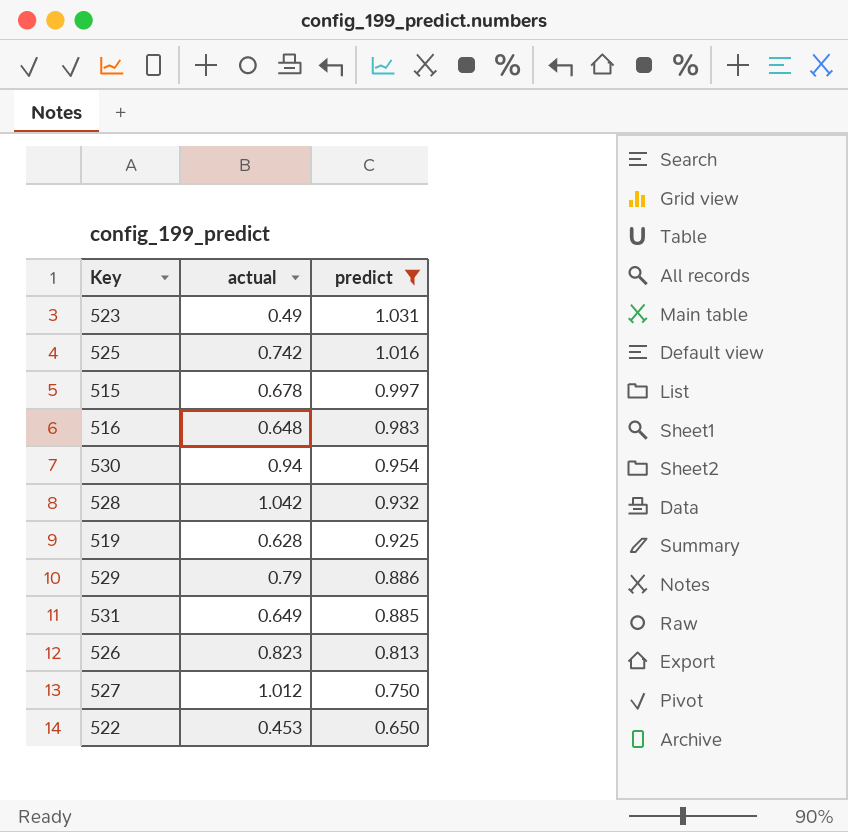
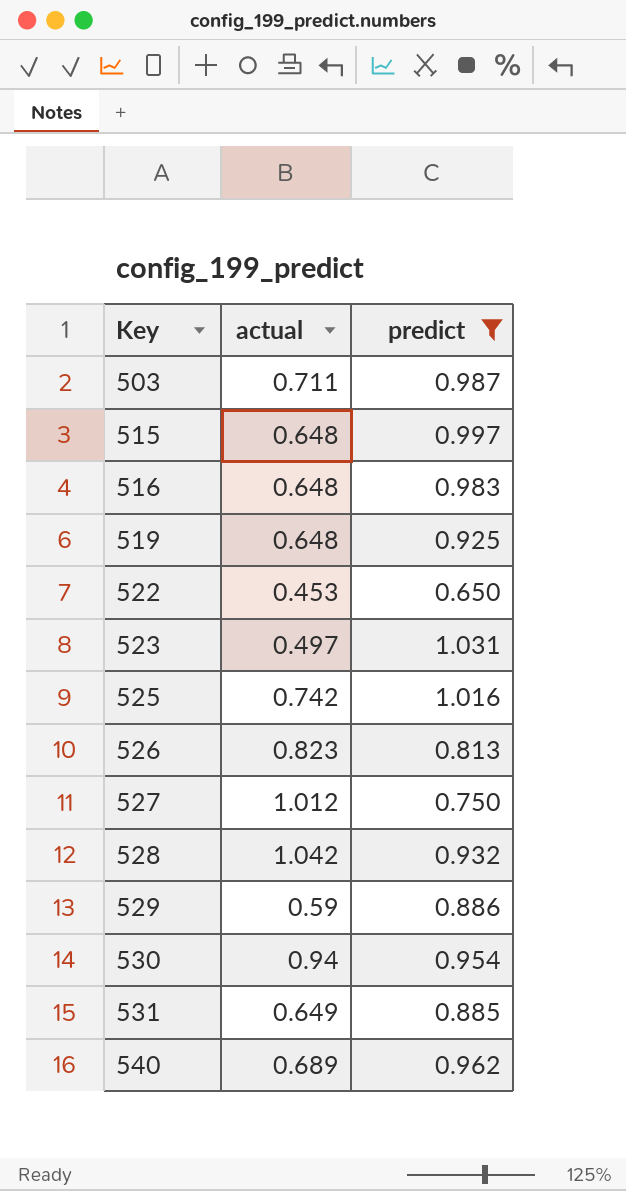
row order: predict descending -> Key ascending
row 503: none -> 0.711 | 0.987
515 | actual: 0.678 -> 0.648
519 | actual: 0.628 -> 0.648
523 | actual: 0.49 -> 0.497
529 | actual: 0.79 -> 0.59
row 540: none -> 0.689 | 0.962

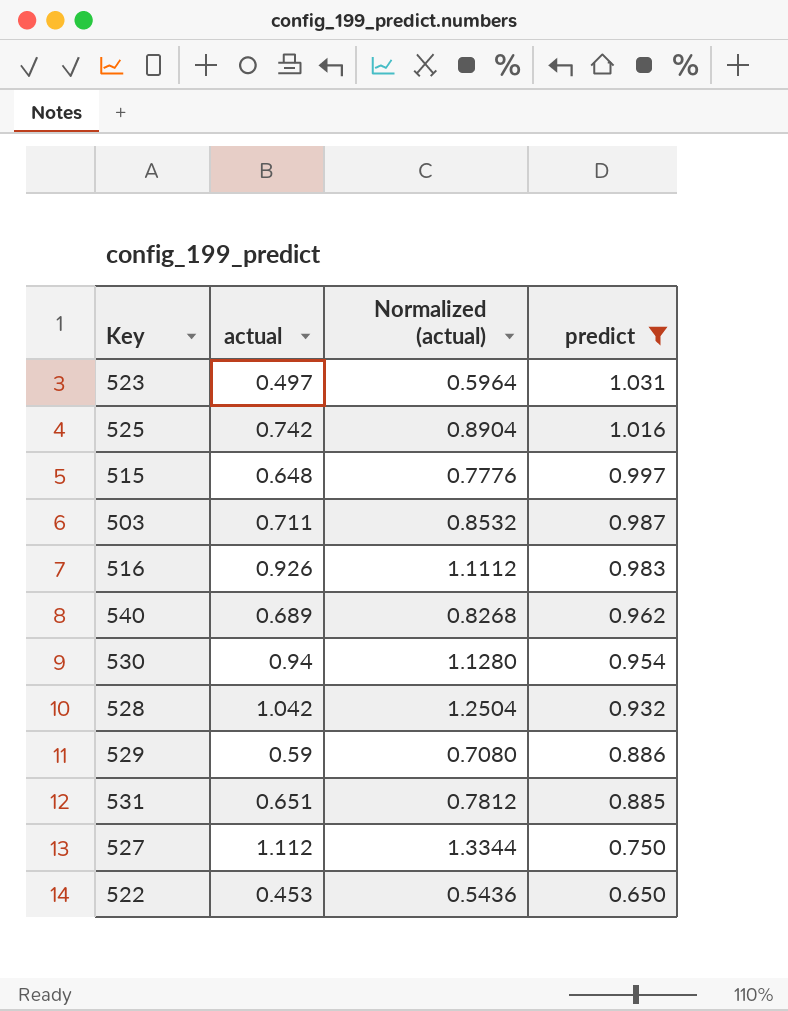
row order: Key ascending -> predict descending
column Normalized (actual) | formula: none -> [actual] * 1.2
row 519: 0.648 | 0.925 -> none
row 526: 0.823 | 0.813 -> none
516 | actual: 0.648 -> 0.926
531 | actual: 0.649 -> 0.651
527 | actual: 1.012 -> 1.112

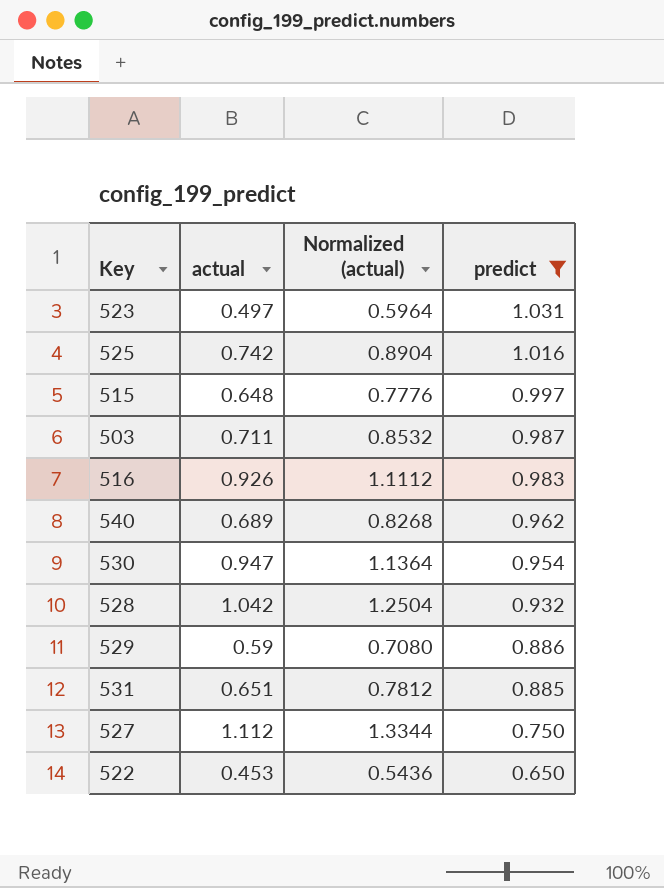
530 | actual: 0.94 -> 0.947
530 | Normalized (actual): 1.1280 -> 1.1364

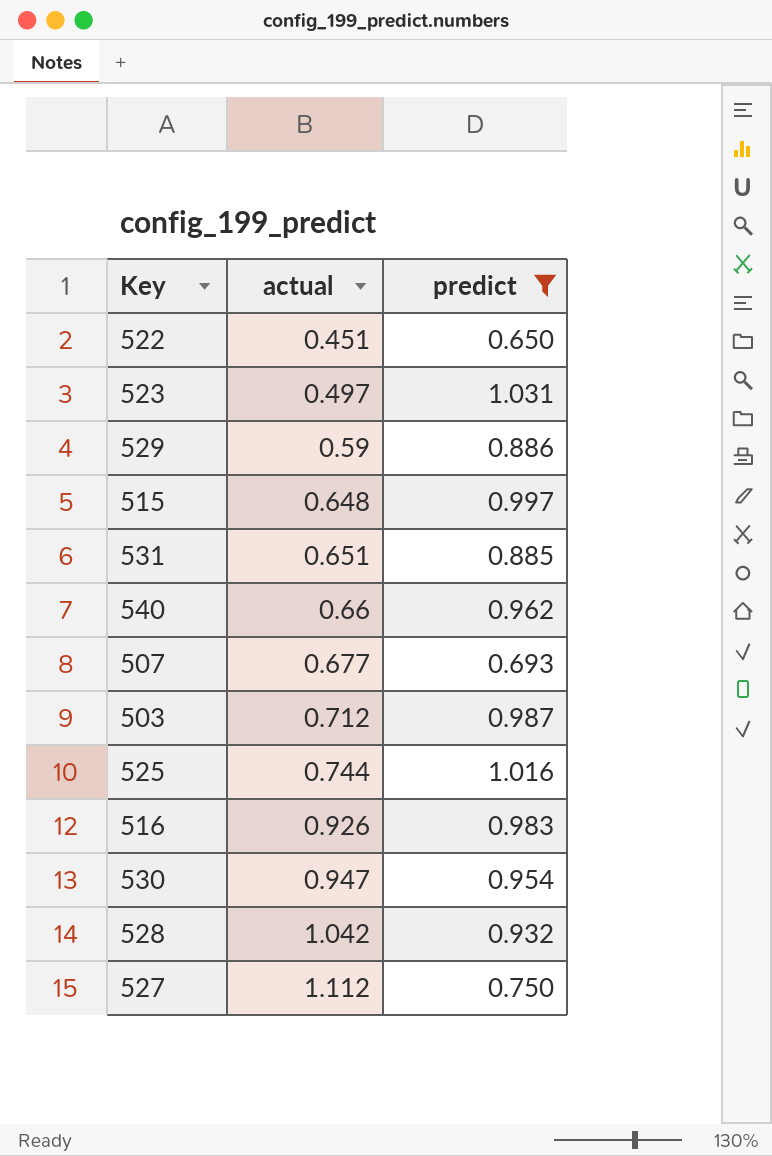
row order: predict descending -> actual ascending
column Normalized (actual) | formula: [actual] * 1.2 -> none
522 | actual: 0.453 -> 0.451
540 | actual: 0.689 -> 0.66
row 507: none -> 0.677 | 0.693
503 | actual: 0.711 -> 0.712
525 | actual: 0.742 -> 0.744

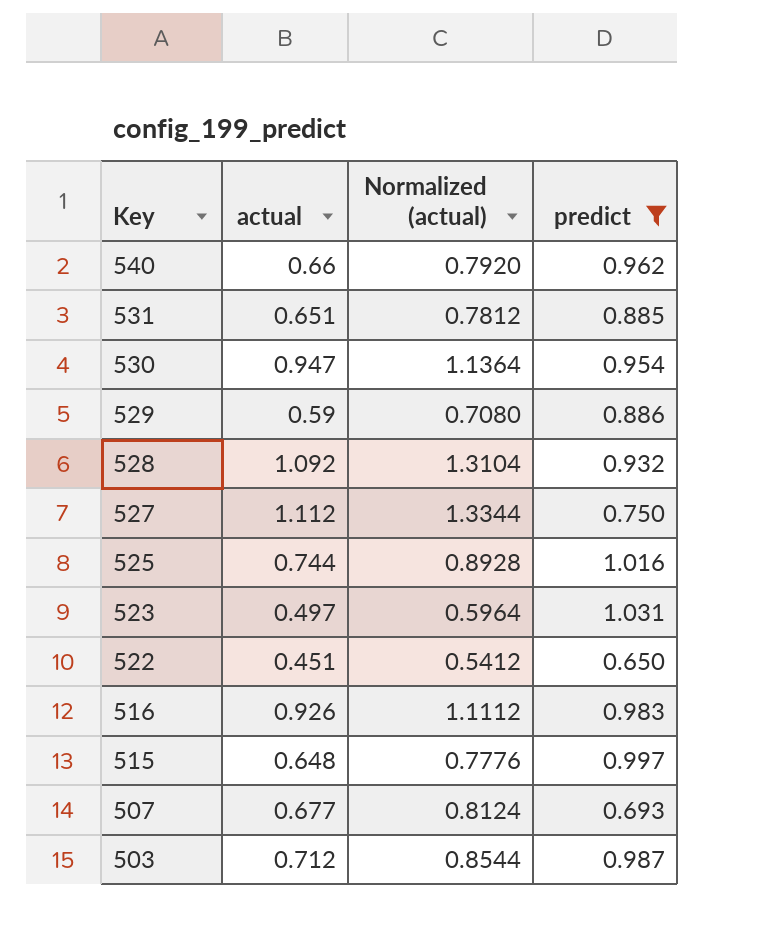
row order: actual ascending -> Key descending
column Normalized (actual) | formula: none -> [actual] * 1.2
528 | actual: 1.042 -> 1.092

